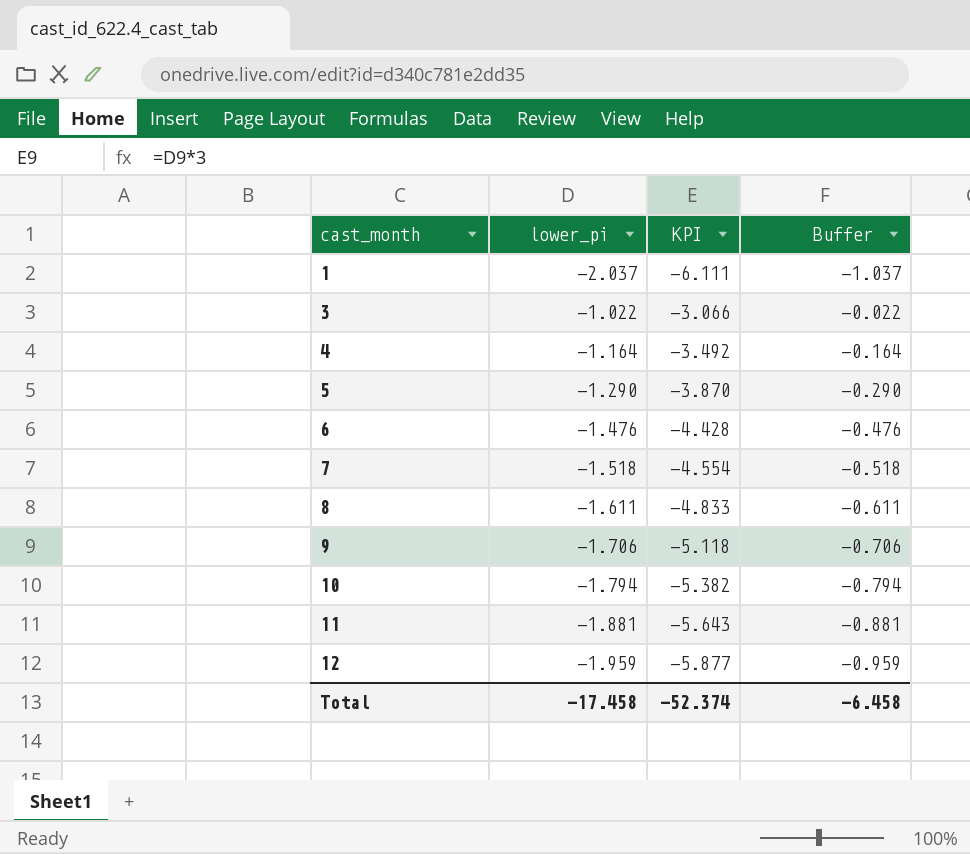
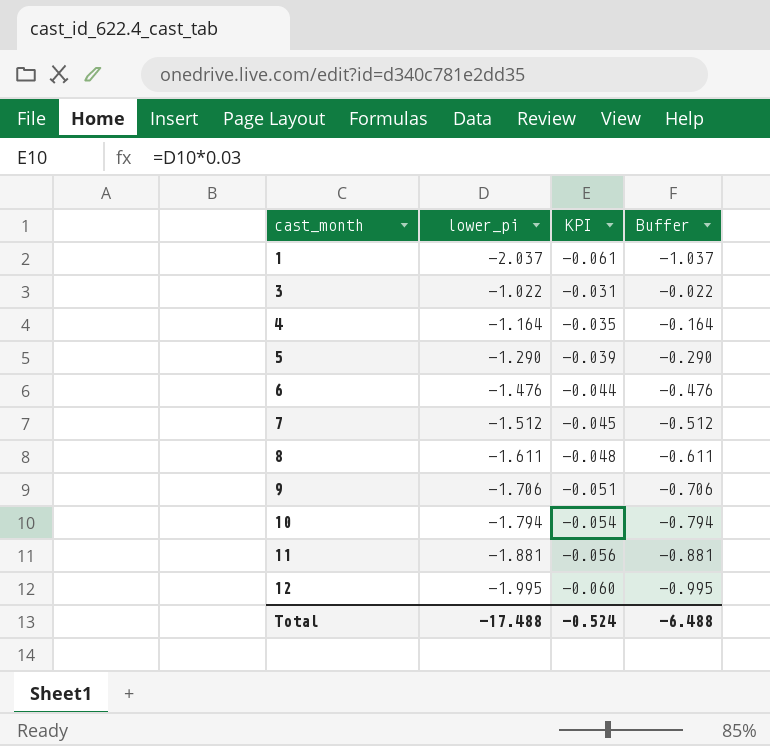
column KPI | formula: [lower_pi] * 3 -> [lower_pi] * 0.03
7 | lower_pi: -1.518 -> -1.512
7 | Buffer: -0.518 -> -0.512
12 | lower_pi: -1.959 -> -1.995
12 | Buffer: -0.959 -> -0.995
Total | lower_pi: -17.458 -> -17.488
Total | KPI: -52.374 -> -0.524
Total | Buffer: -6.458 -> -6.488

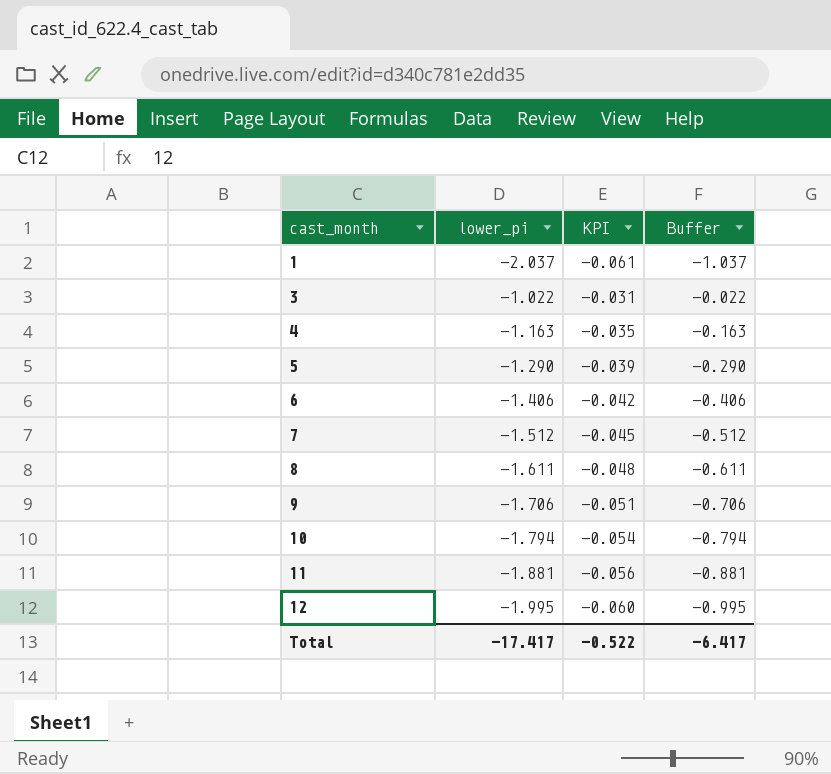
4 | lower_pi: -1.164 -> -1.163
4 | Buffer: -0.164 -> -0.163
6 | lower_pi: -1.476 -> -1.406
6 | KPI: -0.044 -> -0.042
6 | Buffer: -0.476 -> -0.406
Total | lower_pi: -17.488 -> -17.417
Total | KPI: -0.524 -> -0.522
Total | Buffer: -6.488 -> -6.417

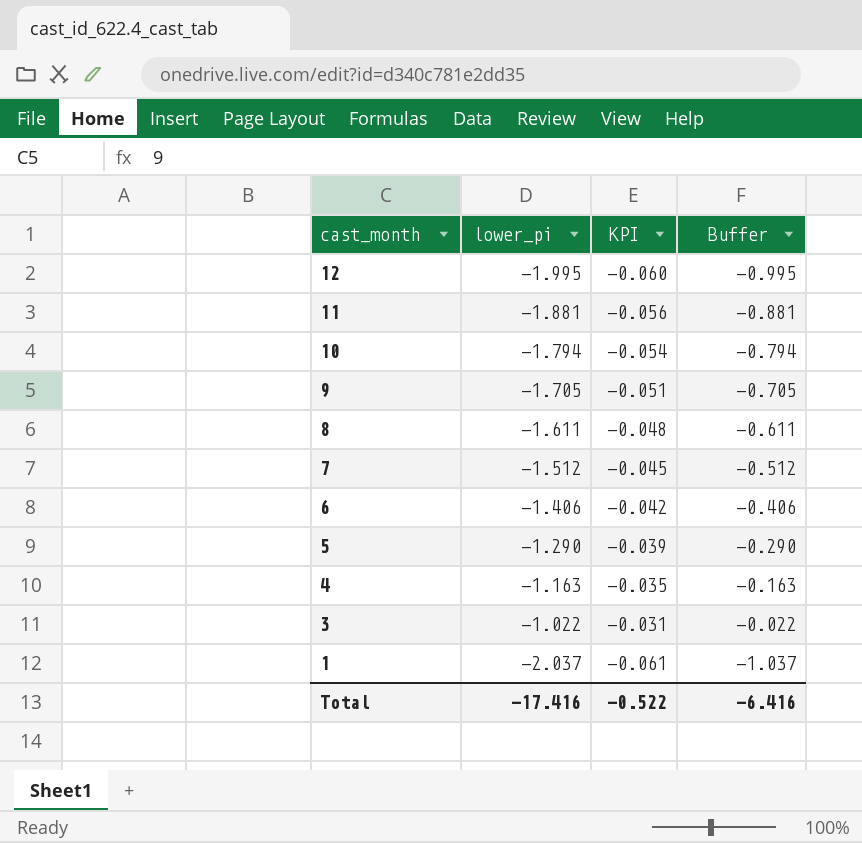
row order: cast_month ascending -> cast_month descending
9 | lower_pi: -1.706 -> -1.705
9 | Buffer: -0.706 -> -0.705
Total | lower_pi: -17.417 -> -17.416
Total | Buffer: -6.417 -> -6.416

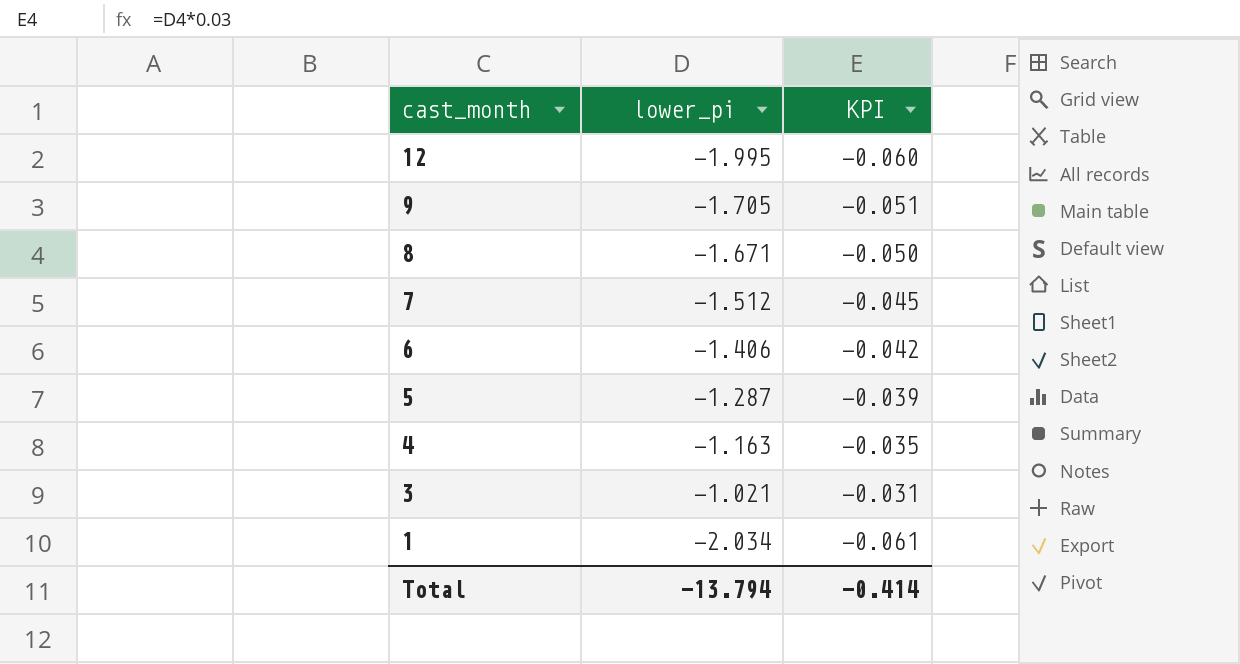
column Buffer | formula: [lower_pi] + 1 -> none
row 11: -1.881 | -0.056 | -0.881 -> none
row 10: -1.794 | -0.054 | -0.794 -> none
8 | lower_pi: -1.611 -> -1.671
8 | KPI: -0.048 -> -0.050
5 | lower_pi: -1.290 -> -1.287
3 | lower_pi: -1.022 -> -1.021
1 | lower_pi: -2.037 -> -2.034
Total | lower_pi: -17.416 -> -13.794
Total | KPI: -0.522 -> -0.414

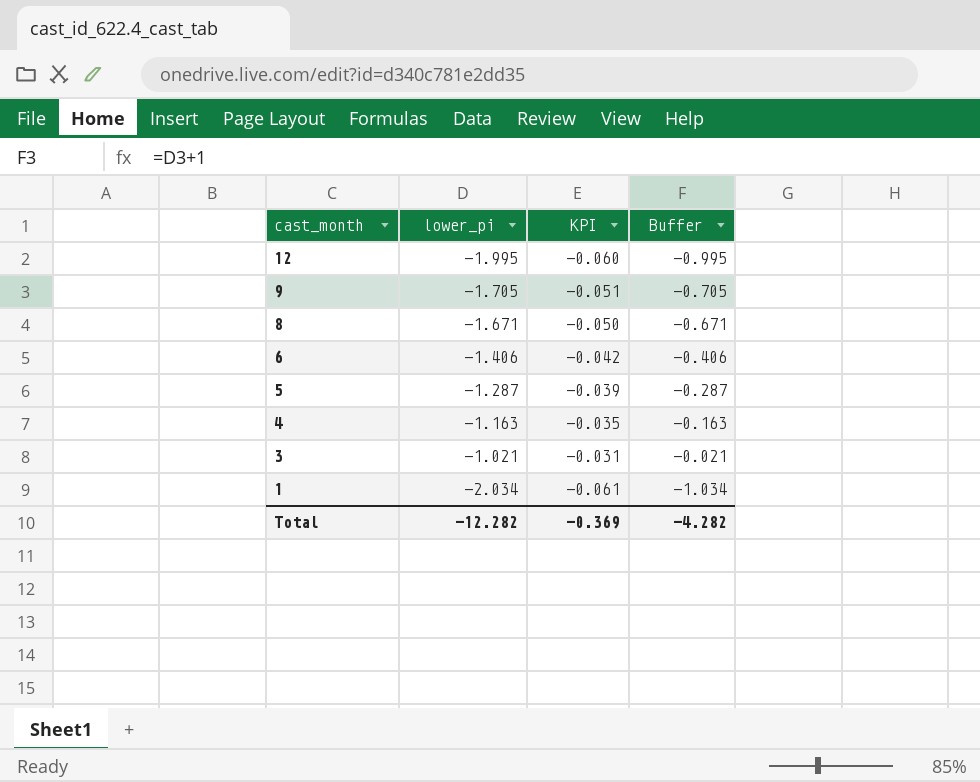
column Buffer | formula: none -> [lower_pi] + 1
row 7: -1.512 | -0.045 -> none
Total | lower_pi: -13.794 -> -12.282
Total | KPI: -0.414 -> -0.369

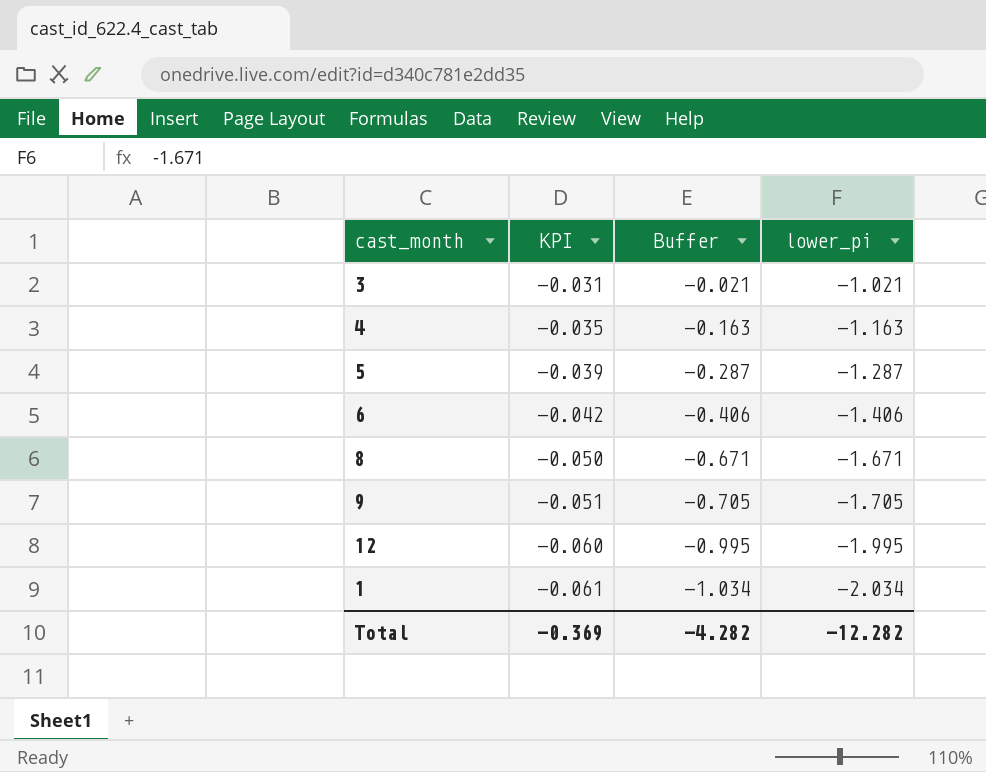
row order: cast_month descending -> KPI descending
column lower_pi | position: 2 -> 4

